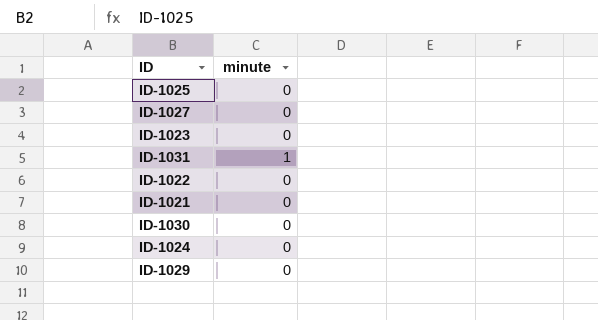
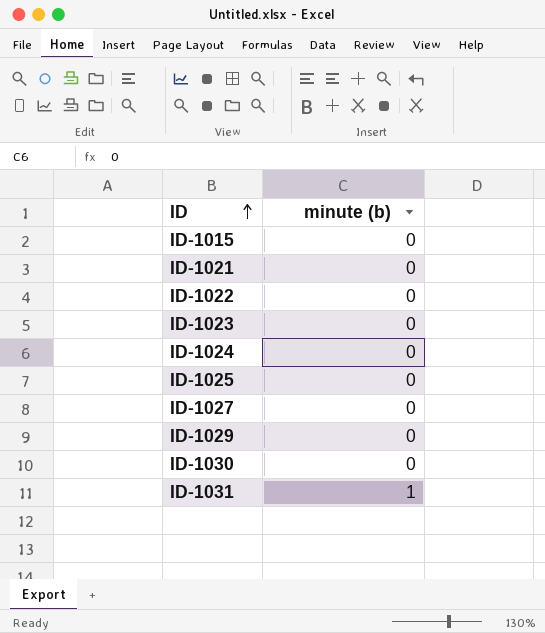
row order: none -> ID ascending
column name: minute -> minute (b)
row ID-1015: none -> 0

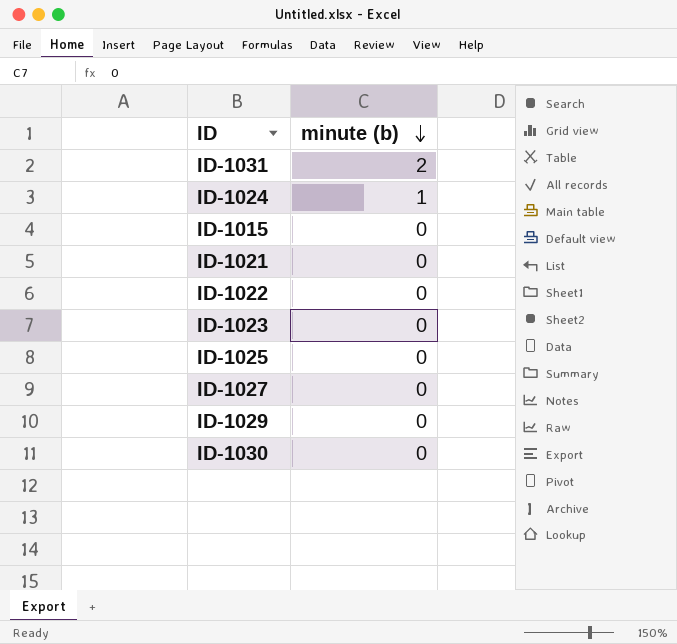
row order: ID ascending -> minute (b) descending
ID-1031 | minute (b): 1 -> 2
ID-1024 | minute (b): 0 -> 1

